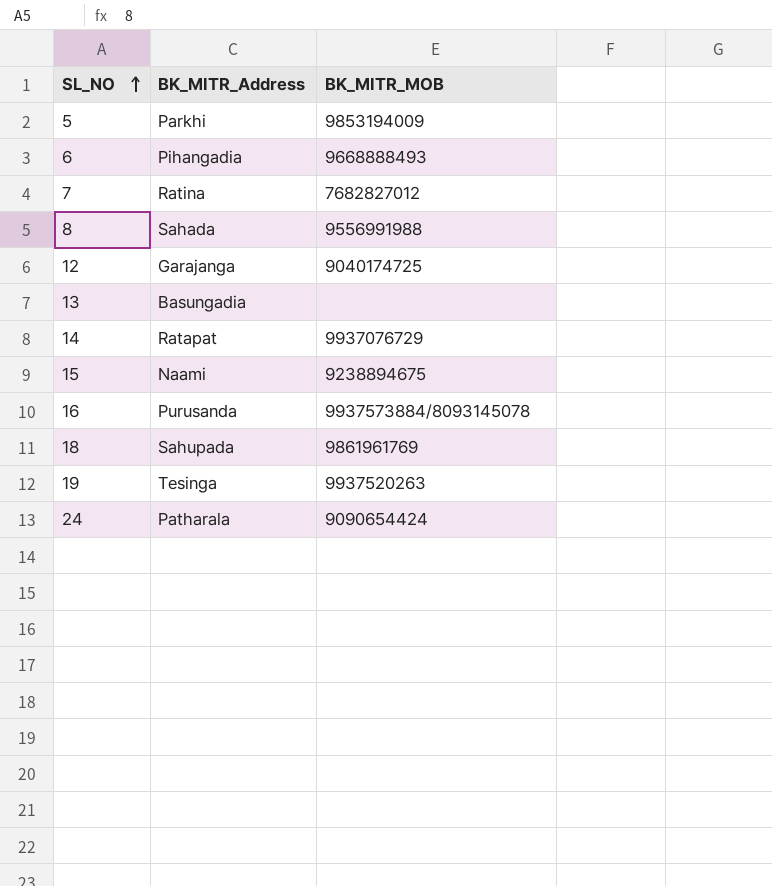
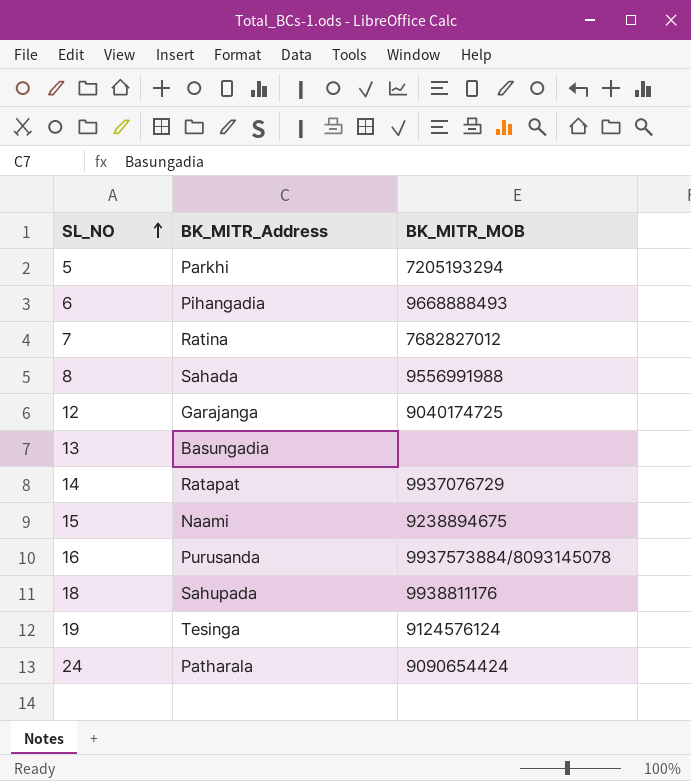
5 | BK_MITR_MOB: 9853194009 -> 7205193294
18 | BK_MITR_MOB: 9861961769 -> 9938811176
19 | BK_MITR_MOB: 9937520263 -> 9124576124

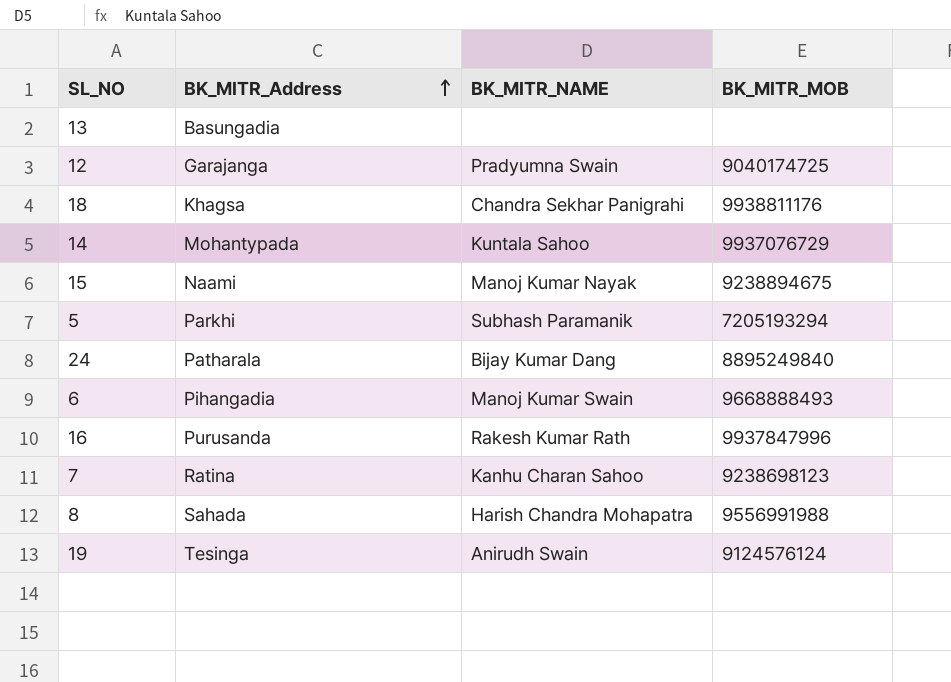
row order: SL_NO ascending -> BK_MITR_Address ascending
column BK_MITR_NAME | position: none -> 3
18 | BK_MITR_Address: Sahupada -> Khagsa
14 | BK_MITR_Address: Ratapat -> Mohantypada
24 | BK_MITR_MOB: 9090654424 -> 8895249840
16 | BK_MITR_MOB: 9937573884/8093145078 -> 9937847996
7 | BK_MITR_MOB: 7682827012 -> 9238698123

